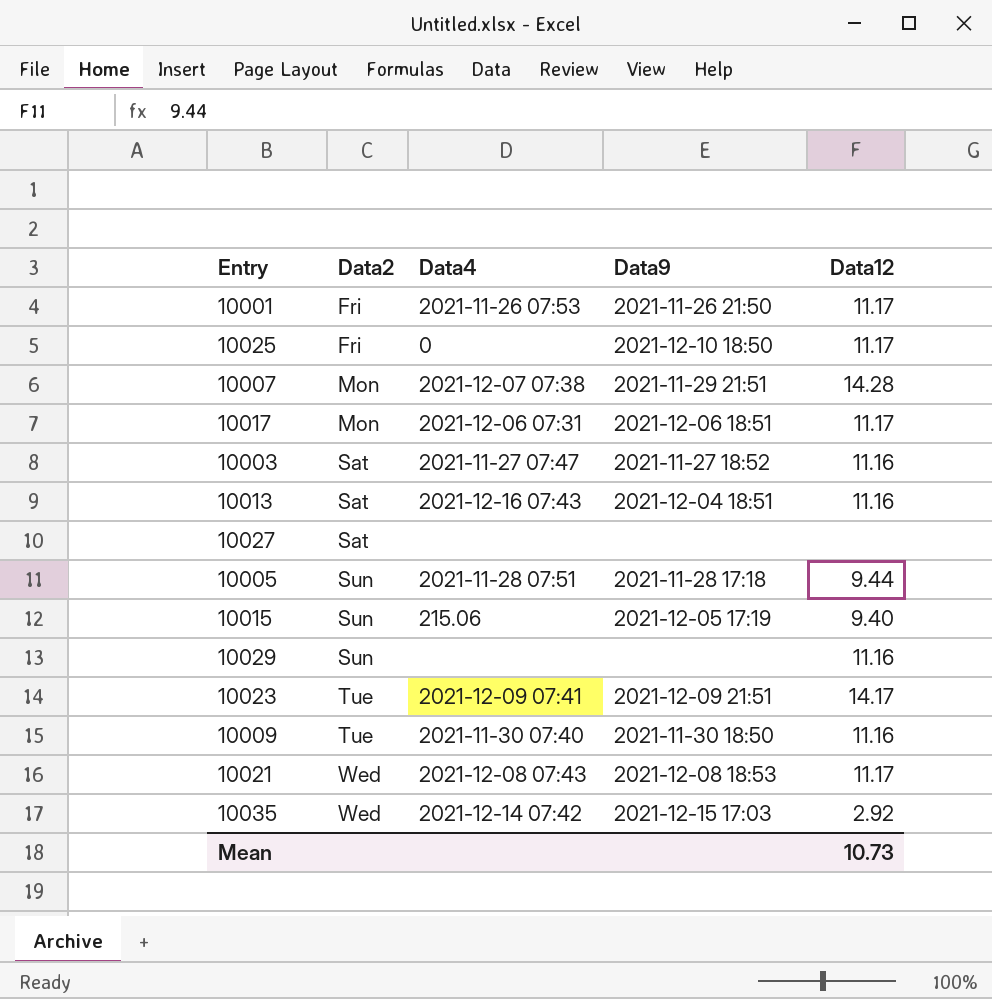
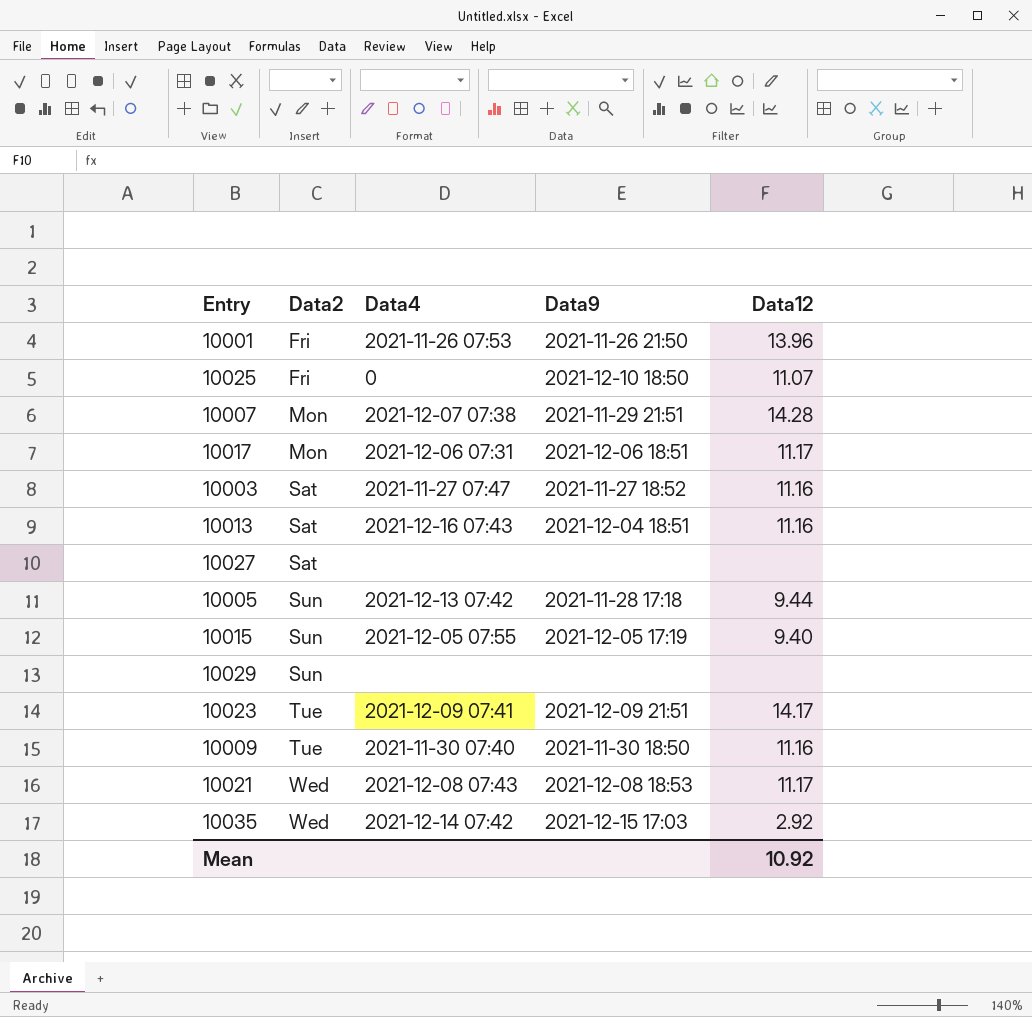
10001 | Data12: 11.17 -> 13.96
10025 | Data12: 11.17 -> 11.07
10005 | Data4: 2021-11-28 07:51 -> 2021-12-13 07:42
10015 | Data4: 215.06 -> 2021-12-05 07:55
10029 | Data12: 11.16 -> none
Mean | Data12: 10.73 -> 10.92

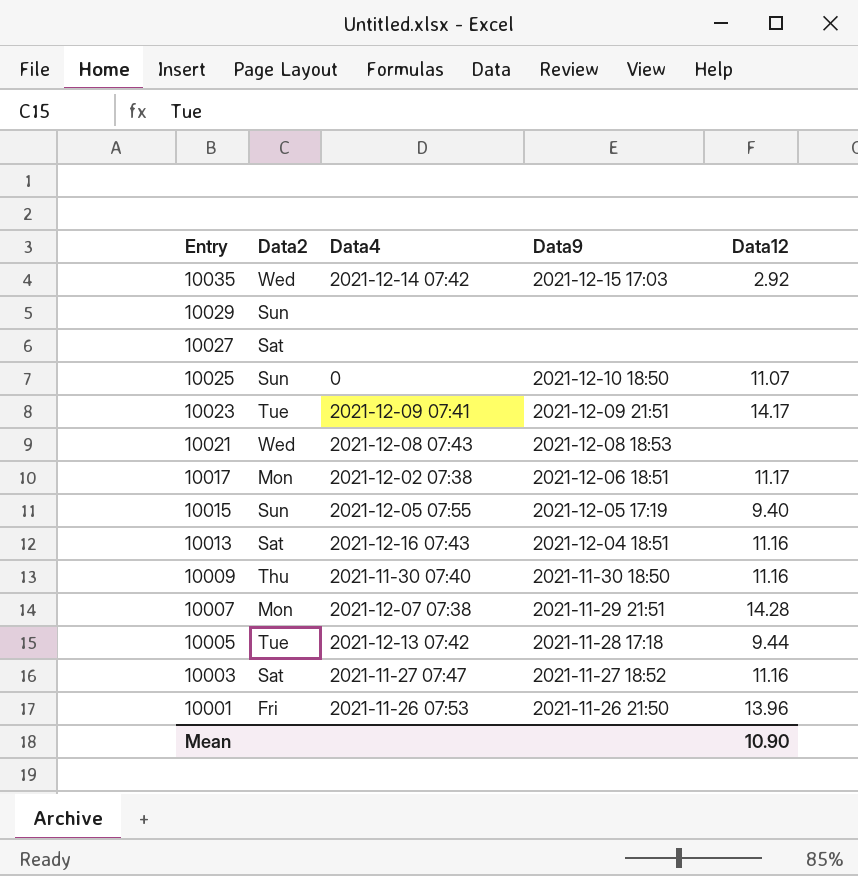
row order: Data2 ascending -> Entry descending
10025 | Data2: Fri -> Sun
10021 | Data12: 11.17 -> none
10017 | Data4: 2021-12-06 07:31 -> 2021-12-02 07:38
10009 | Data2: Tue -> Thu
10005 | Data2: Sun -> Tue
Mean | Data12: 10.92 -> 10.90

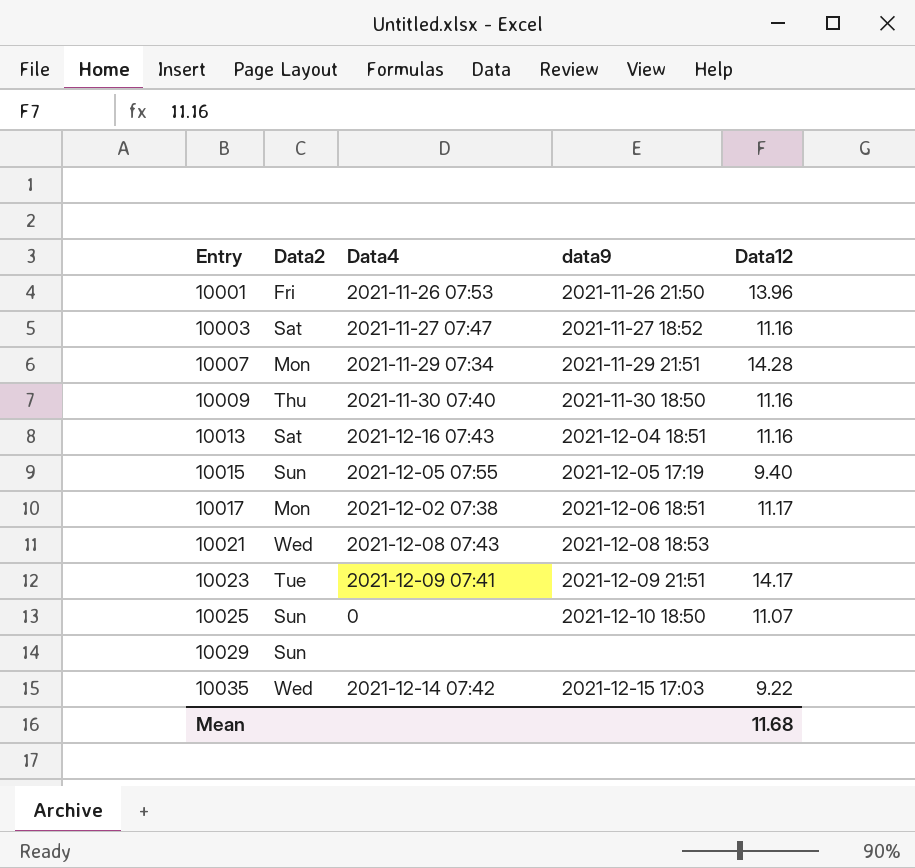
row order: Entry descending -> Entry ascending
column name: Data9 -> data9
row 10027: Sat | none | none | none -> none
row 10005: Tue | 2021-12-13 07:42 | 2021-11-28 17:18 | 9.44 -> none
10007 | Data4: 2021-12-07 07:38 -> 2021-11-29 07:34
10035 | Data12: 2.92 -> 9.22
Mean | Data12: 10.90 -> 11.68

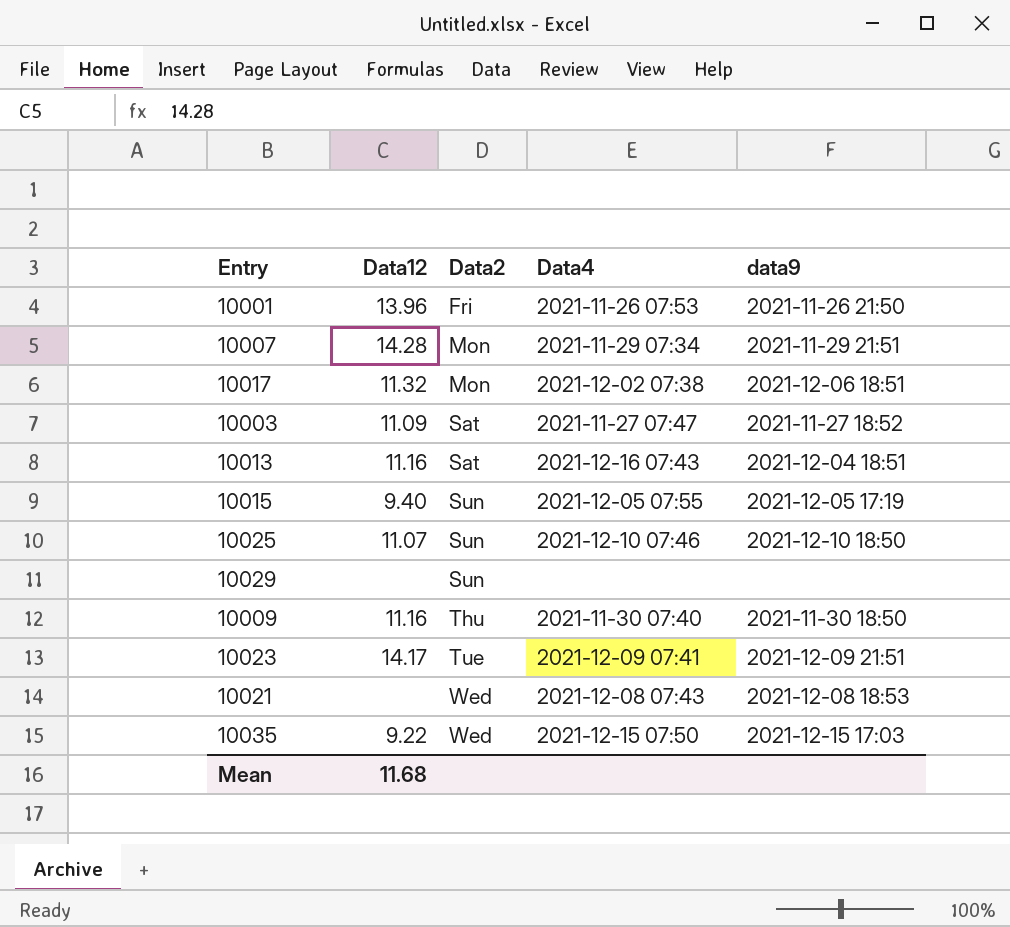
row order: Entry ascending -> Data2 ascending
column Data12 | position: 5 -> 2
10017 | Data12: 11.17 -> 11.32
10003 | Data12: 11.16 -> 11.09
10025 | Data4: 0 -> 2021-12-10 07:46
10035 | Data4: 2021-12-14 07:42 -> 2021-12-15 07:50

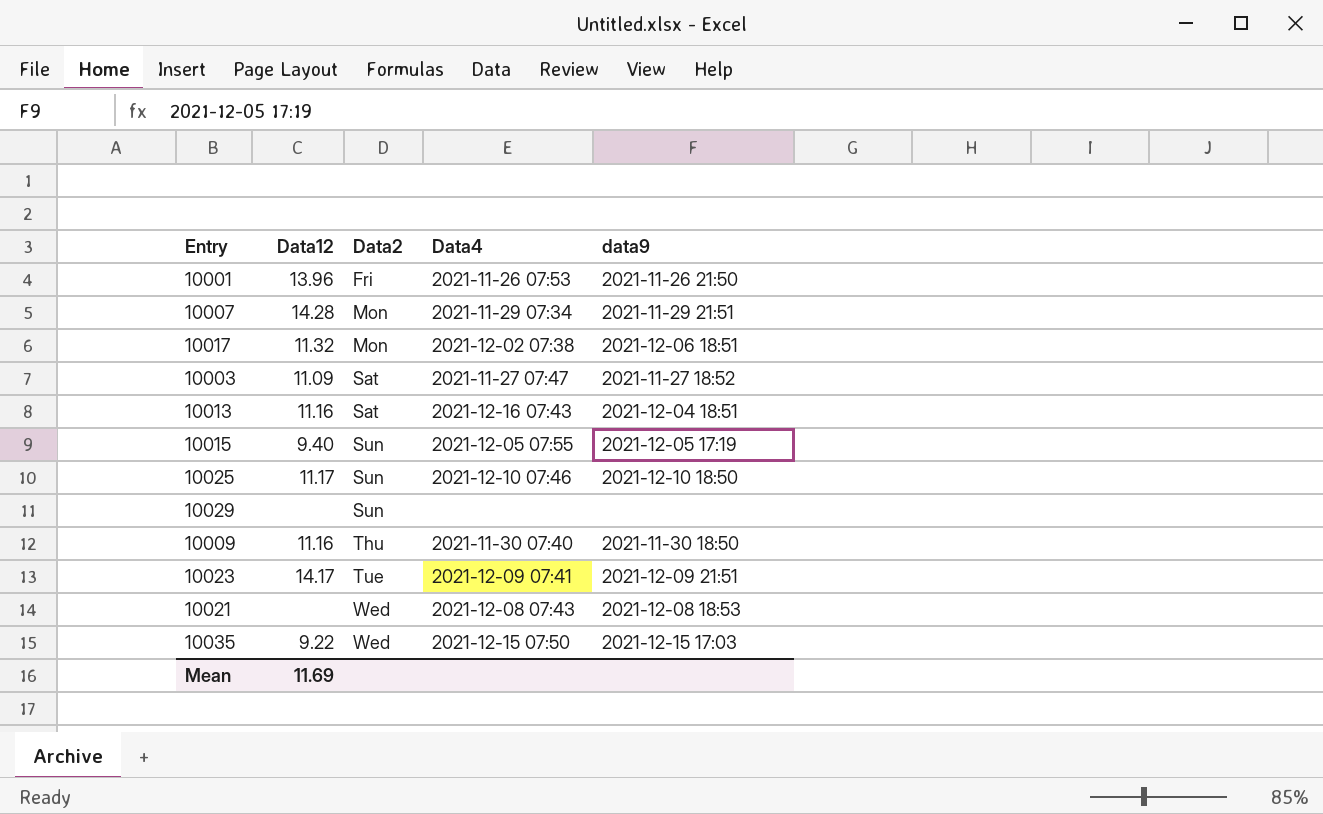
10025 | Data12: 11.07 -> 11.17
Mean | Data12: 11.68 -> 11.69

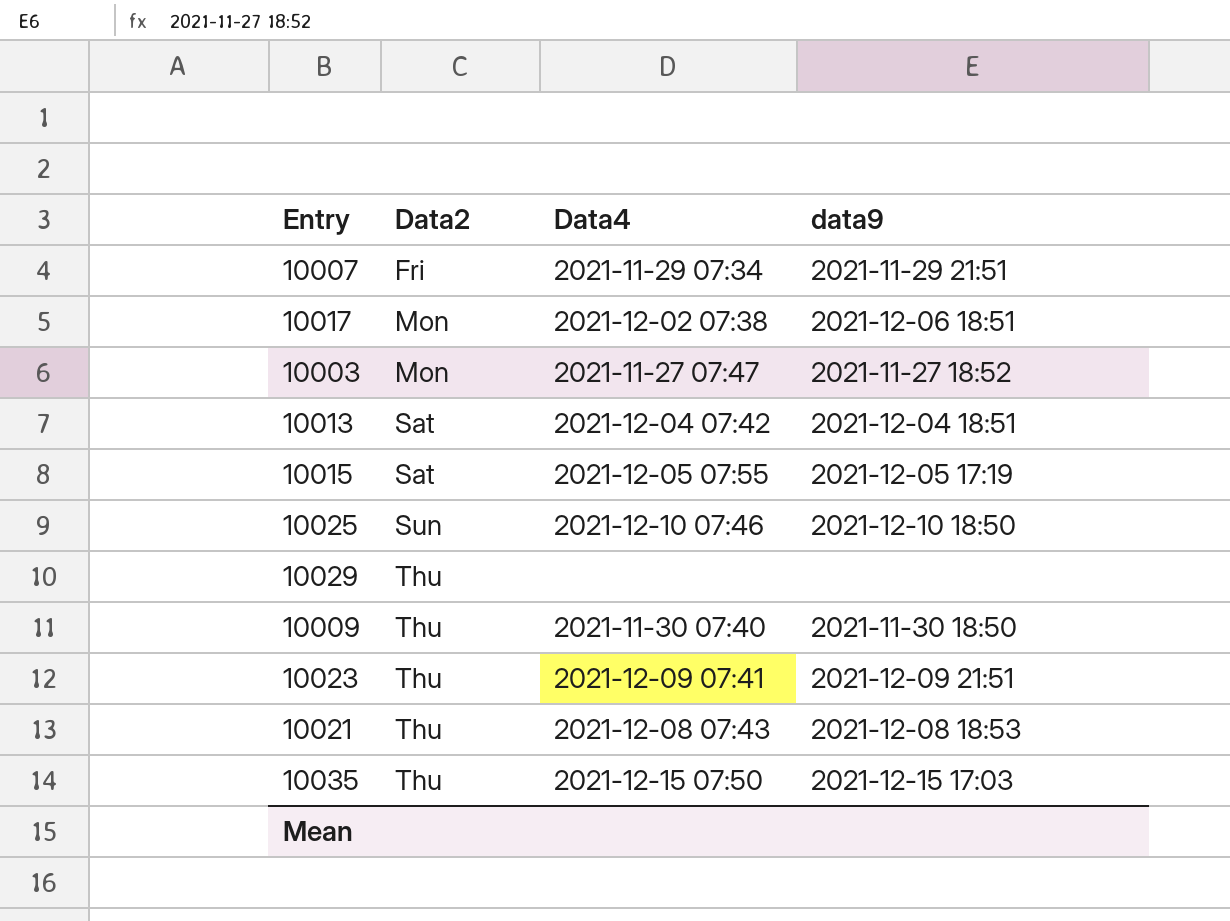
column Data12 | position: 2 -> none
row 10001: 13.96 | Fri | 2021-11-26 07:53 | 2021-11-26 21:50 -> none
10007 | Data2: Mon -> Fri
10003 | Data2: Sat -> Mon
10013 | Data4: 2021-12-16 07:43 -> 2021-12-04 07:42
10015 | Data2: Sun -> Sat
10029 | Data2: Sun -> Thu
10023 | Data2: Tue -> Thu
10021 | Data2: Wed -> Thu
10035 | Data2: Wed -> Thu

